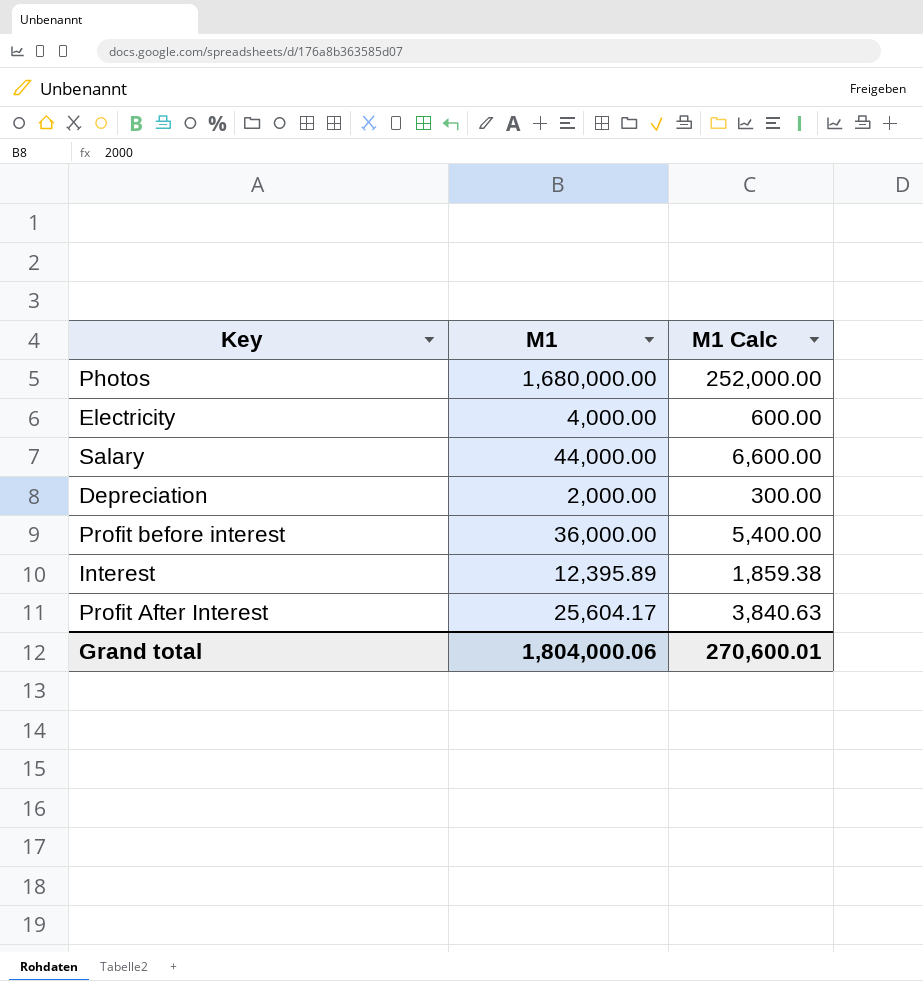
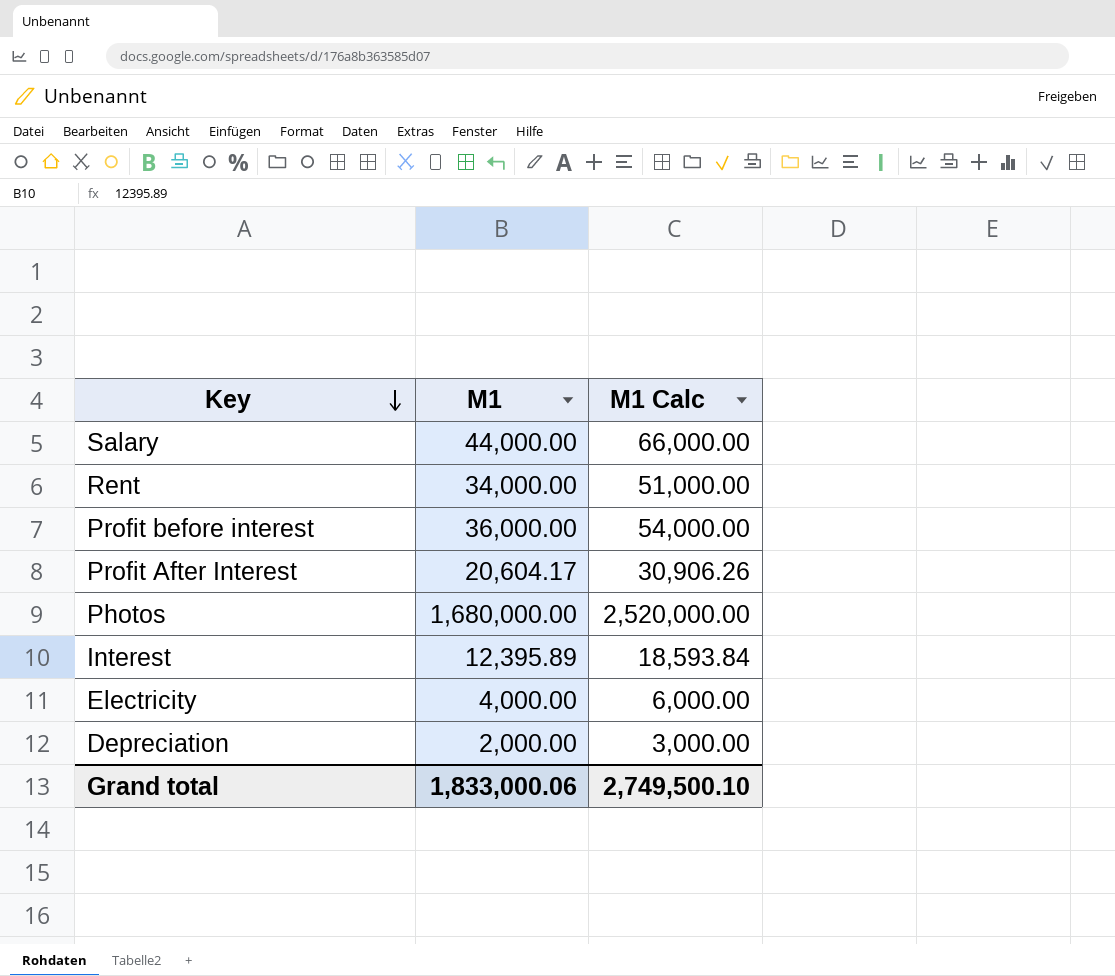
row order: none -> Key descending
column M1 Calc | formula: [M1] * 0.15 -> [M1] * 1.5
row Rent: none -> 34,000.00 | 51,000.00
Profit After Interest | M1: 25,604.17 -> 20,604.17
Grand total | M1: 1,804,000.06 -> 1,833,000.06
Grand total | M1 Calc: 270,600.01 -> 2,749,500.10

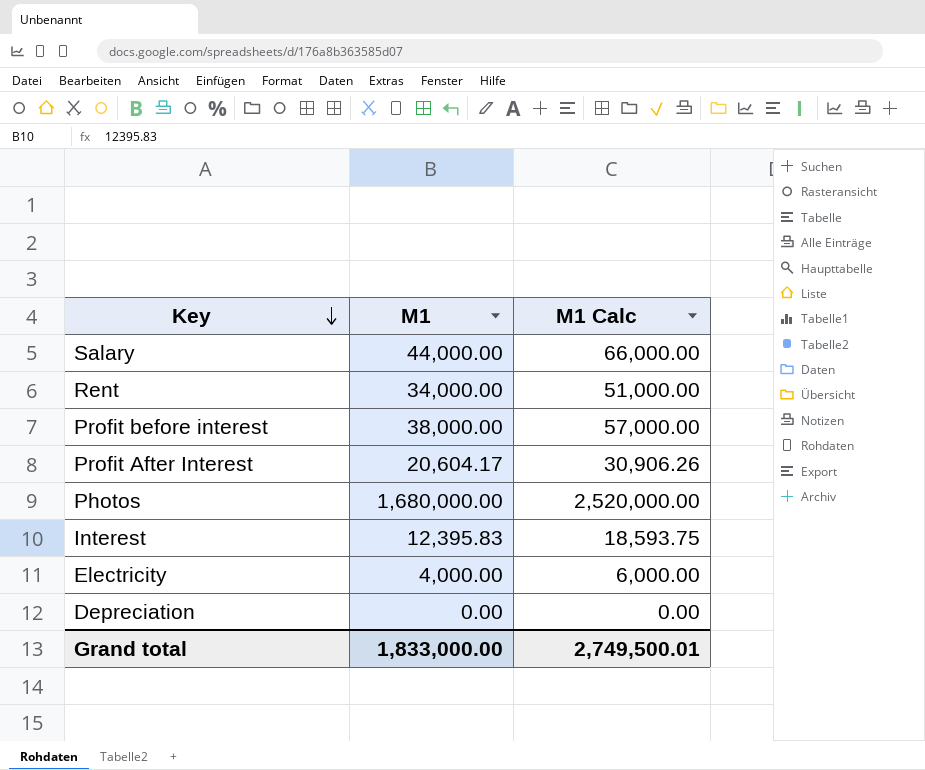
Profit before interest | M1: 36,000.00 -> 38,000.00
Profit before interest | M1 Calc: 54,000.00 -> 57,000.00
Interest | M1: 12,395.89 -> 12,395.83
Interest | M1 Calc: 18,593.84 -> 18,593.75
Depreciation | M1: 2,000.00 -> 0.00
Depreciation | M1 Calc: 3,000.00 -> 0.00
Grand total | M1: 1,833,000.06 -> 1,833,000.00
Grand total | M1 Calc: 2,749,500.10 -> 2,749,500.01

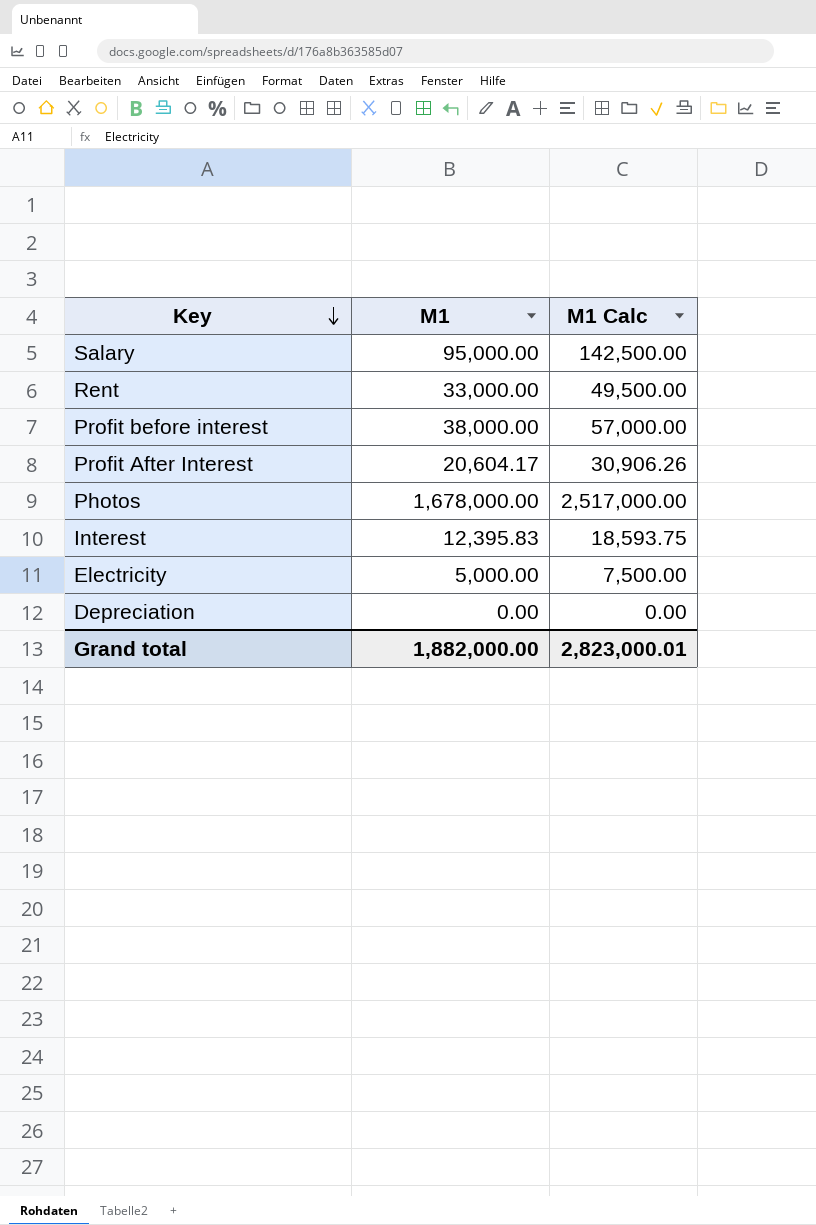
Salary | M1: 44,000.00 -> 95,000.00
Salary | M1 Calc: 66,000.00 -> 142,500.00
Rent | M1: 34,000.00 -> 33,000.00
Rent | M1 Calc: 51,000.00 -> 49,500.00
Photos | M1: 1,680,000.00 -> 1,678,000.00
Photos | M1 Calc: 2,520,000.00 -> 2,517,000.00
Electricity | M1: 4,000.00 -> 5,000.00
Electricity | M1 Calc: 6,000.00 -> 7,500.00
Grand total | M1: 1,833,000.00 -> 1,882,000.00
Grand total | M1 Calc: 2,749,500.01 -> 2,823,000.01

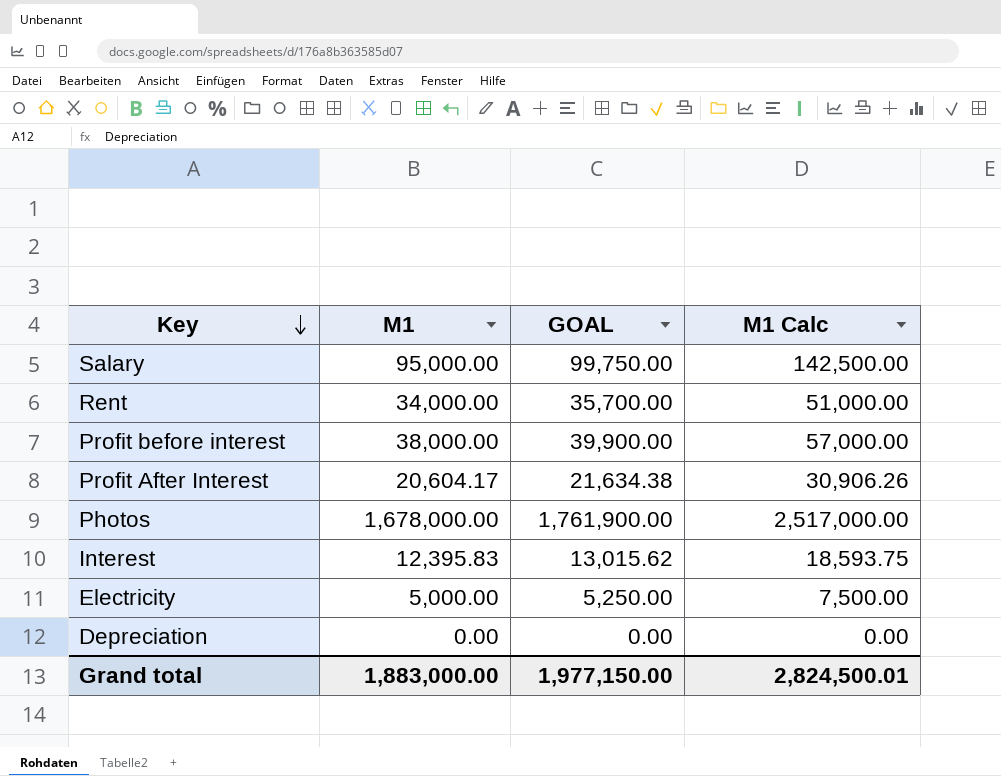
column GOAL | formula: none -> [M1] * 1.05
Rent | M1: 33,000.00 -> 34,000.00
Rent | M1 Calc: 49,500.00 -> 51,000.00
Grand total | M1: 1,882,000.00 -> 1,883,000.00
Grand total | M1 Calc: 2,823,000.01 -> 2,824,500.01

